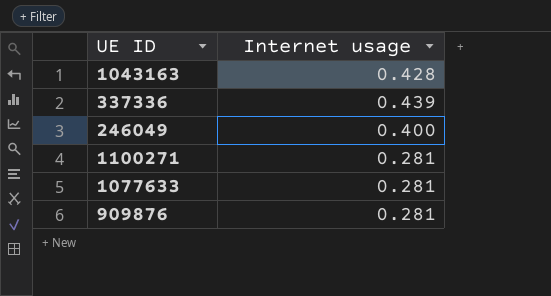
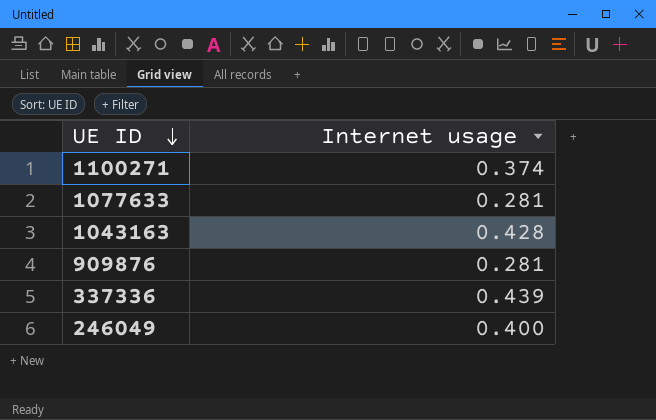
row order: none -> UE ID descending
1100271 | Internet usage: 0.281 -> 0.374

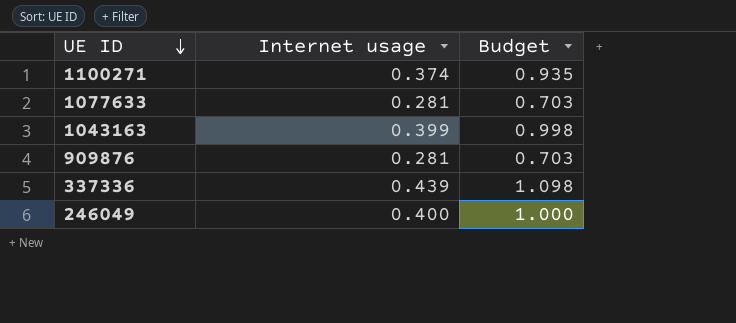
column Budget | formula: none -> [Internet usage] * 2.5
1043163 | Internet usage: 0.428 -> 0.399

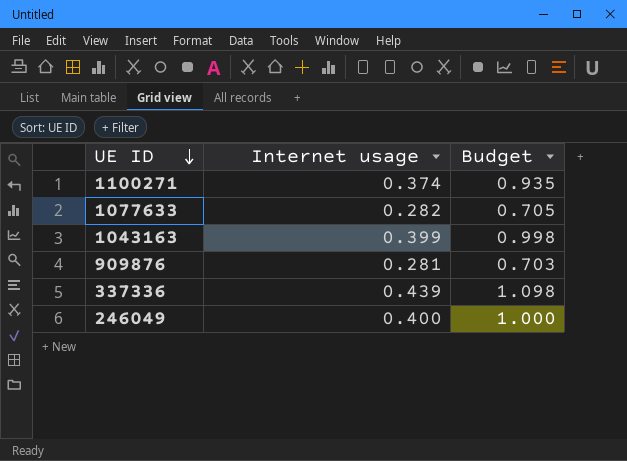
1077633 | Internet usage: 0.281 -> 0.282
1077633 | Budget: 0.703 -> 0.705

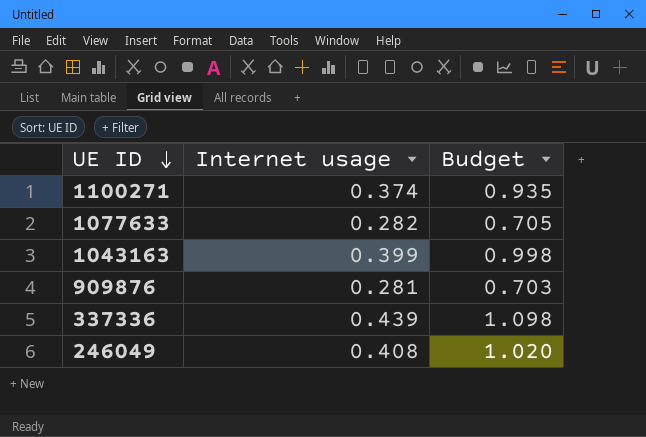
246049 | Internet usage: 0.400 -> 0.408
246049 | Budget: 1.000 -> 1.020

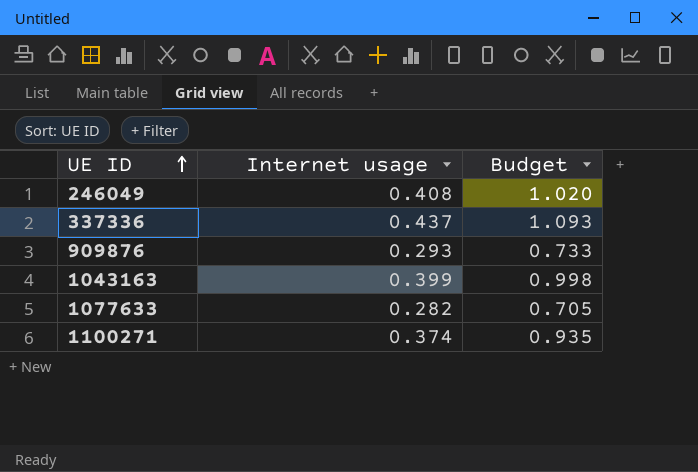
row order: UE ID descending -> UE ID ascending
337336 | Internet usage: 0.439 -> 0.437
337336 | Budget: 1.098 -> 1.093
909876 | Internet usage: 0.281 -> 0.293
909876 | Budget: 0.703 -> 0.733

